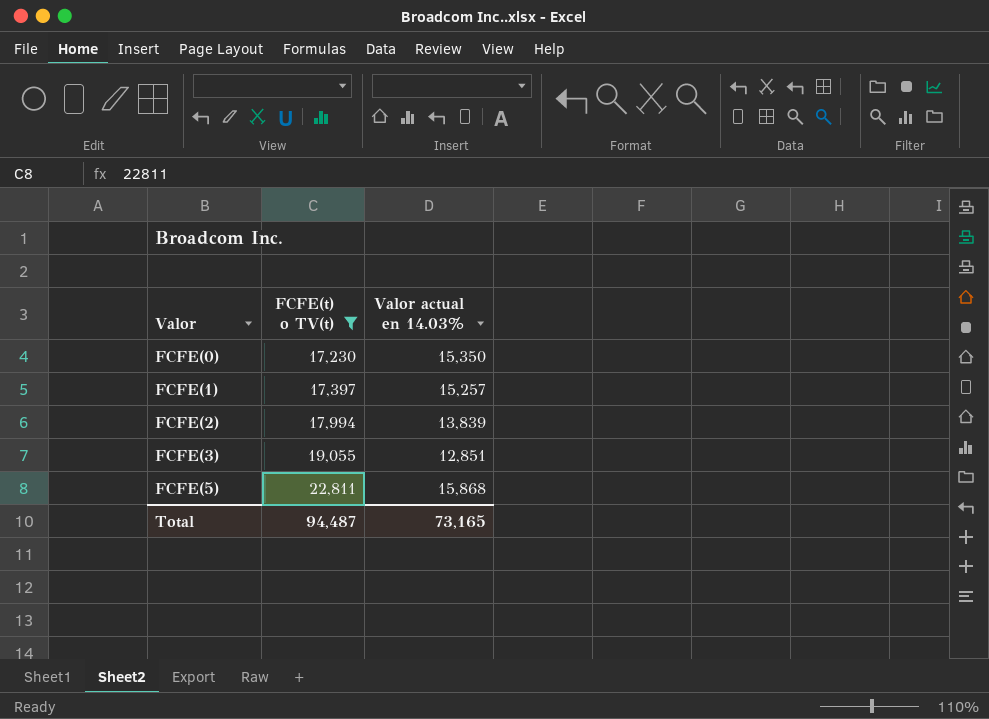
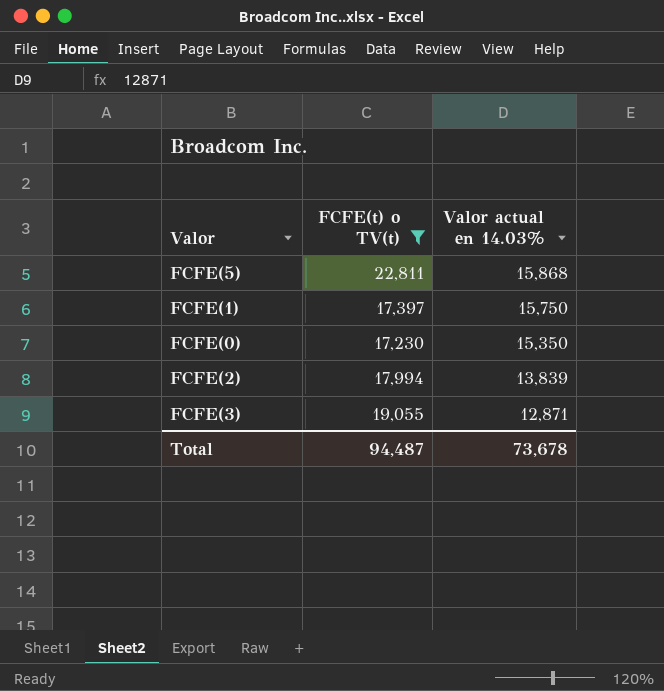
row order: Valor ascending -> Valor actual en 14.03% descending
FCFE(1) | Valor actual en 14.03%: 15,257 -> 15,750
FCFE(3) | Valor actual en 14.03%: 12,851 -> 12,871
Total | Valor actual en 14.03%: 73,165 -> 73,678

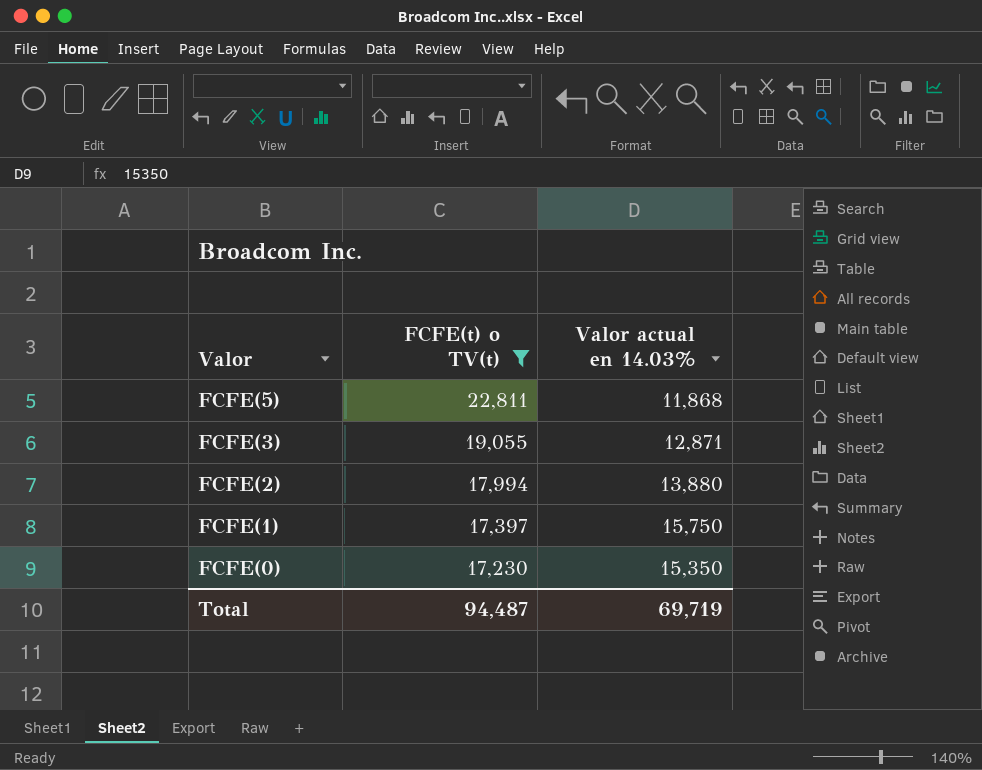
row order: Valor actual en 14.03% descending -> Valor descending
FCFE(5) | Valor actual en 14.03%: 15,868 -> 11,868
FCFE(2) | Valor actual en 14.03%: 13,839 -> 13,880
Total | Valor actual en 14.03%: 73,678 -> 69,719

